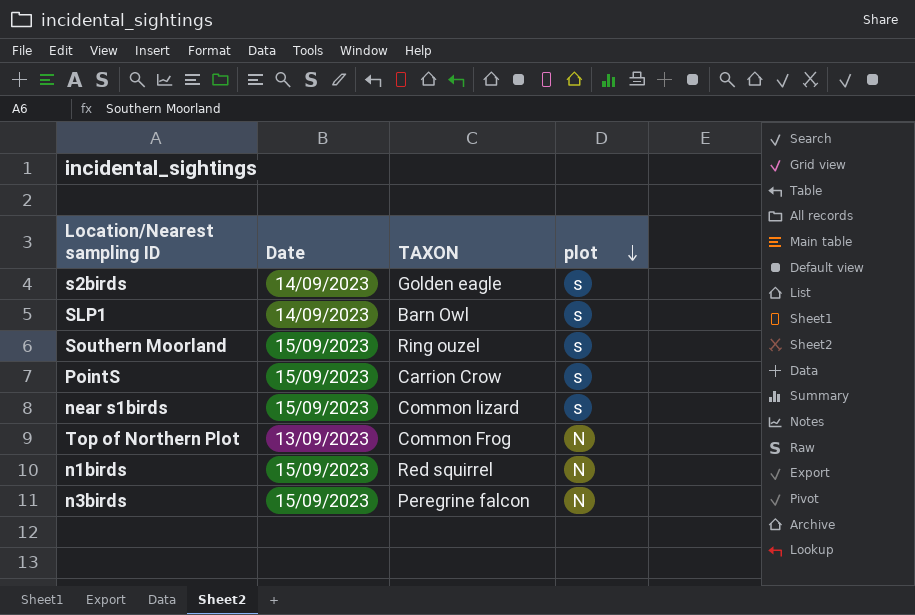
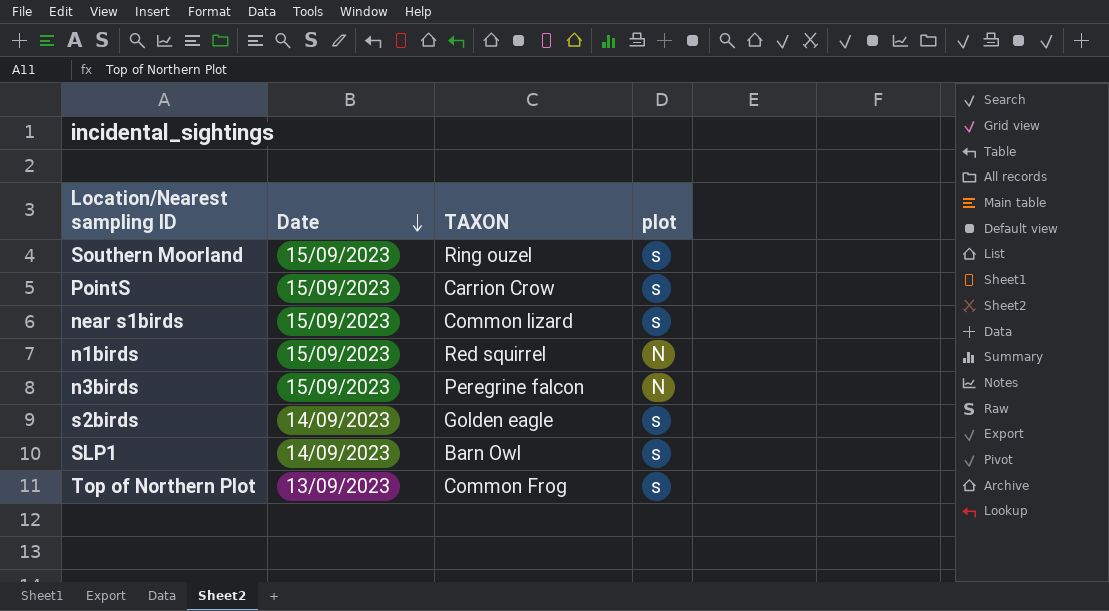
row order: plot descending -> Date descending
Top of Northern Plot | plot: N -> s

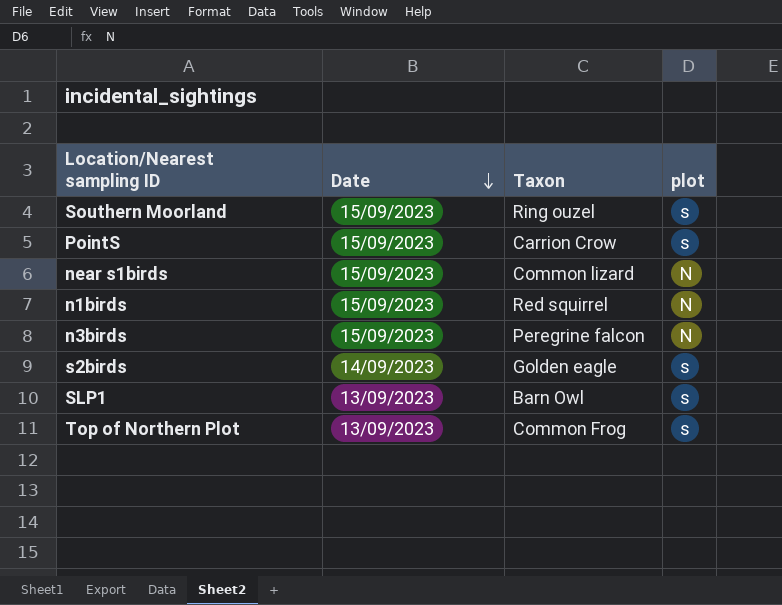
column name: TAXON -> Taxon
near s1birds | plot: s -> N
SLP1 | Date: 14/09/2023 -> 13/09/2023

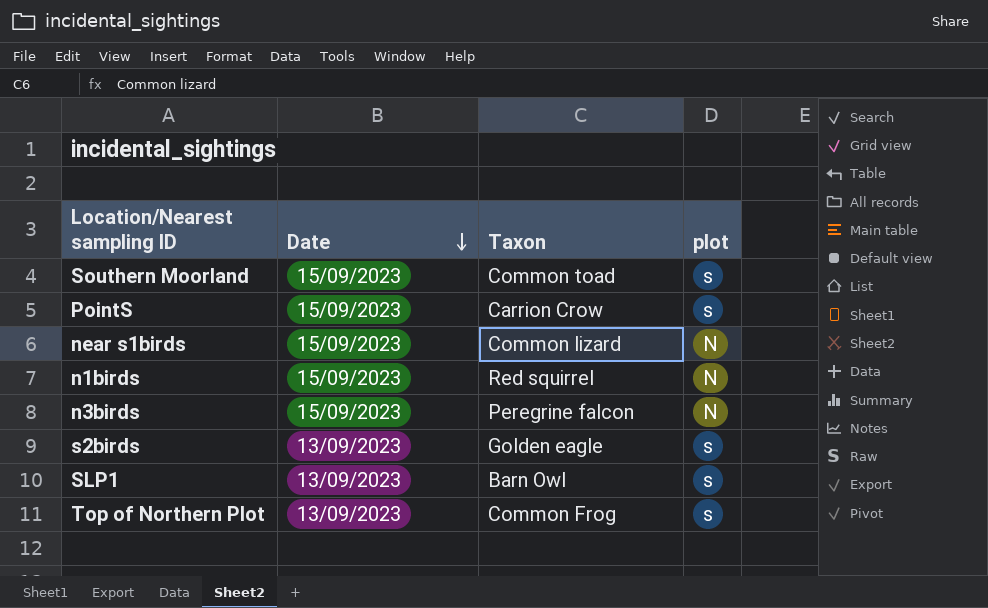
Southern Moorland | Taxon: Ring ouzel -> Common toad
s2birds | Date: 14/09/2023 -> 13/09/2023

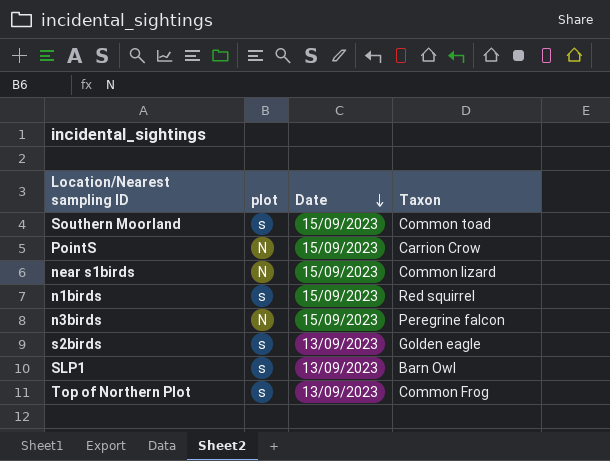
column plot | position: 4 -> 2
PointS | plot: s -> N
n1birds | plot: N -> s

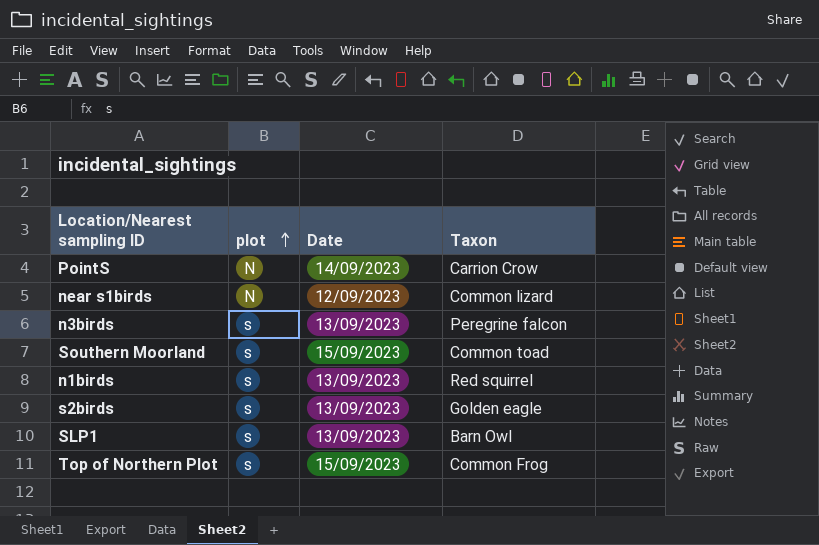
row order: Date descending -> plot ascending
PointS | Date: 15/09/2023 -> 14/09/2023
near s1birds | Date: 15/09/2023 -> 12/09/2023
n3birds | plot: N -> s
n3birds | Date: 15/09/2023 -> 13/09/2023
n1birds | Date: 15/09/2023 -> 13/09/2023
Top of Northern Plot | Date: 13/09/2023 -> 15/09/2023

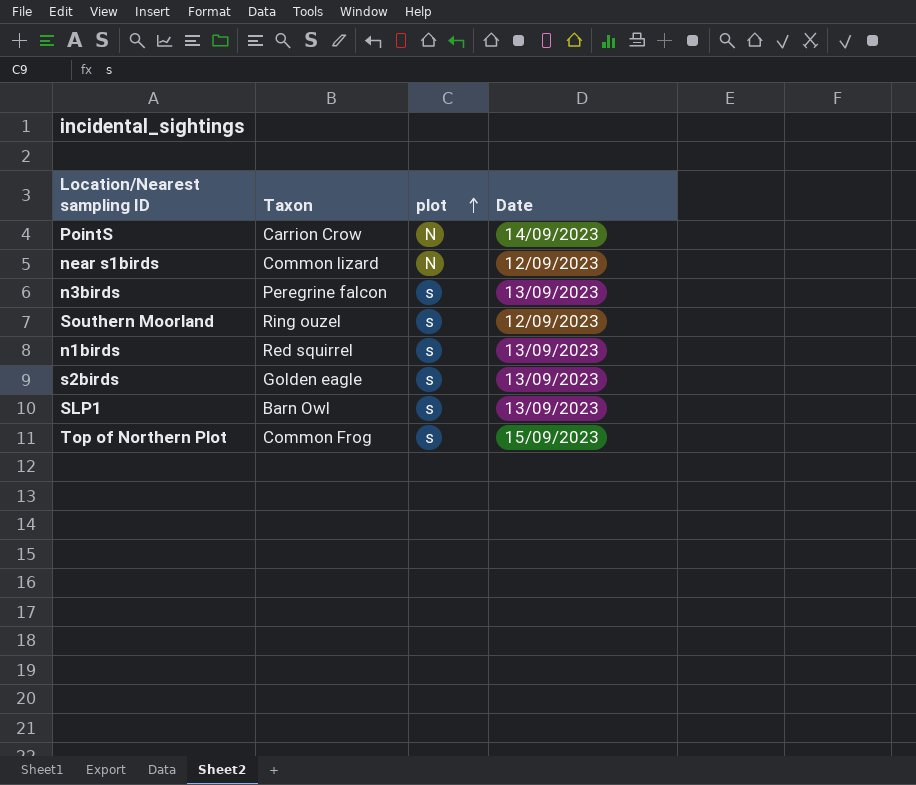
column Taxon | position: 4 -> 2
Southern Moorland | Taxon: Common toad -> Ring ouzel
Southern Moorland | Date: 15/09/2023 -> 12/09/2023

